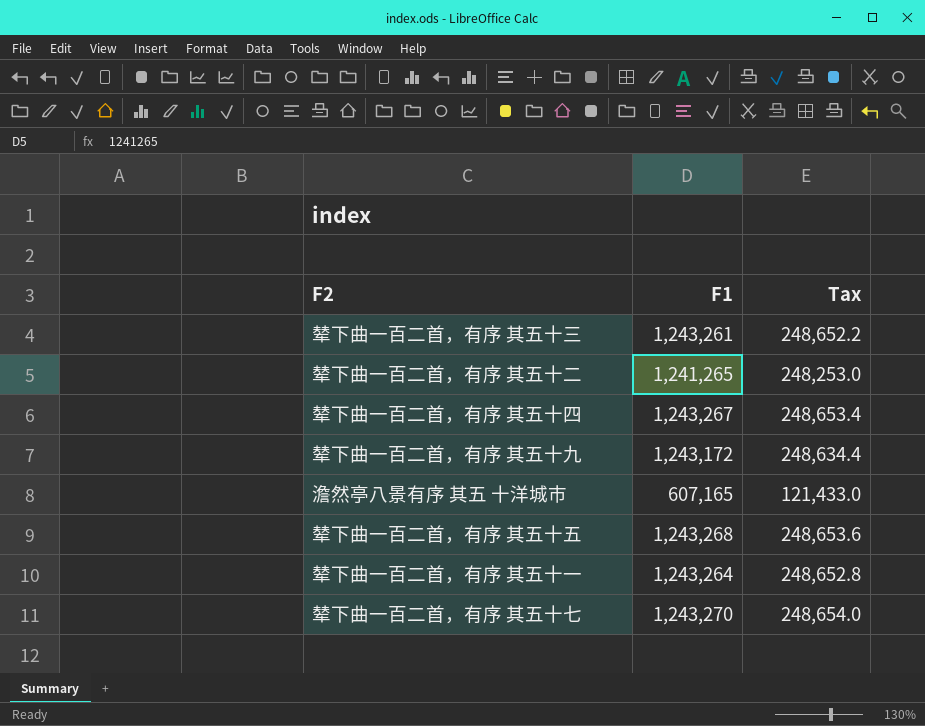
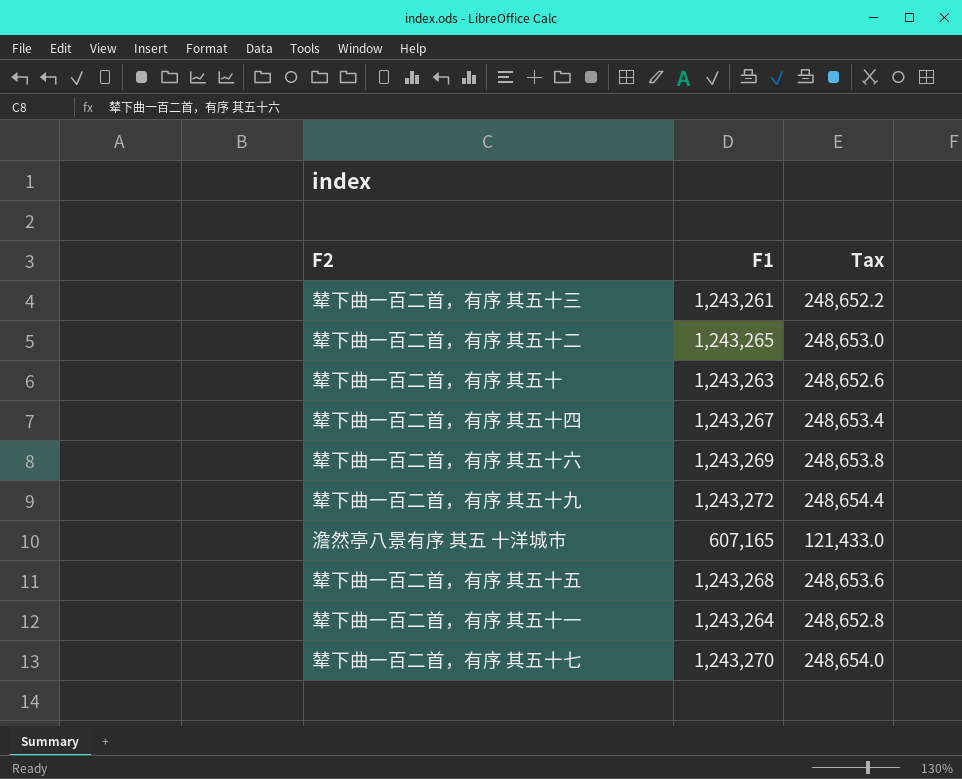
辇下曲一百二首，有序 其五十二 | F1: 1,241,265 -> 1,243,265
辇下曲一百二首，有序 其五十二 | Tax: 248,253.0 -> 248,653.0
row 辇下曲一百二首，有序 其五十: none -> 1,243,263 | 248,652.6
row 辇下曲一百二首，有序 其五十六: none -> 1,243,269 | 248,653.8
辇下曲一百二首，有序 其五十九 | F1: 1,243,172 -> 1,243,272
辇下曲一百二首，有序 其五十九 | Tax: 248,634.4 -> 248,654.4

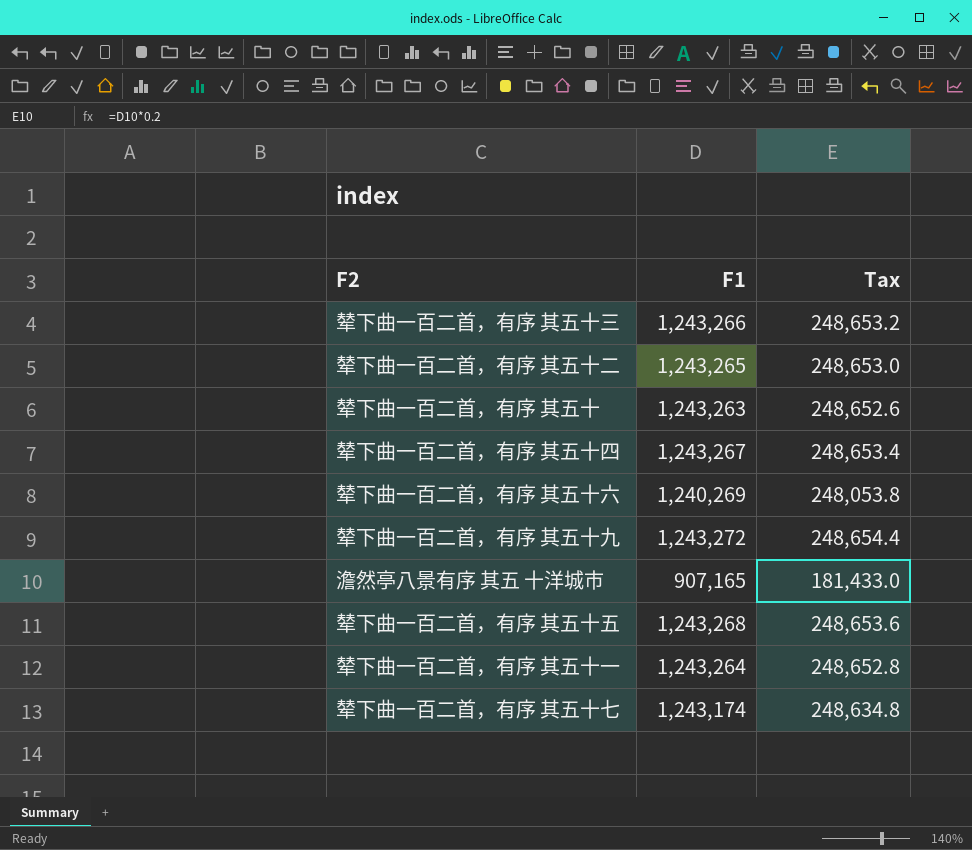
辇下曲一百二首，有序 其五十三 | F1: 1,243,261 -> 1,243,266
辇下曲一百二首，有序 其五十三 | Tax: 248,652.2 -> 248,653.2
辇下曲一百二首，有序 其五十六 | F1: 1,243,269 -> 1,240,269
辇下曲一百二首，有序 其五十六 | Tax: 248,653.8 -> 248,053.8
澹然亭八景有序 其五 十洋城市 | F1: 607,165 -> 907,165
澹然亭八景有序 其五 十洋城市 | Tax: 121,433.0 -> 181,433.0
辇下曲一百二首，有序 其五十七 | F1: 1,243,270 -> 1,243,174
辇下曲一百二首，有序 其五十七 | Tax: 248,654.0 -> 248,634.8

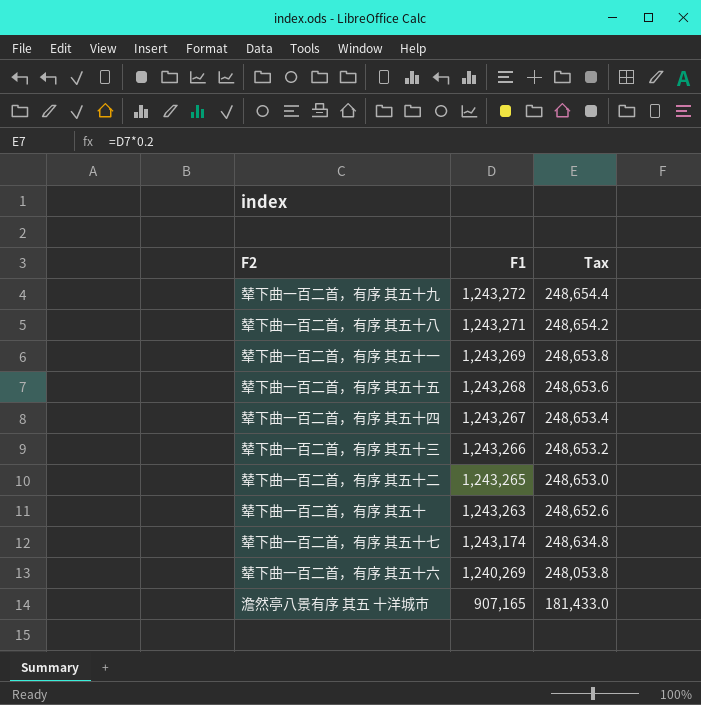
row order: none -> F1 descending
row 辇下曲一百二首，有序 其五十八: none -> 1,243,271 | 248,654.2
辇下曲一百二首，有序 其五十一 | F1: 1,243,264 -> 1,243,269
辇下曲一百二首，有序 其五十一 | Tax: 248,652.8 -> 248,653.8

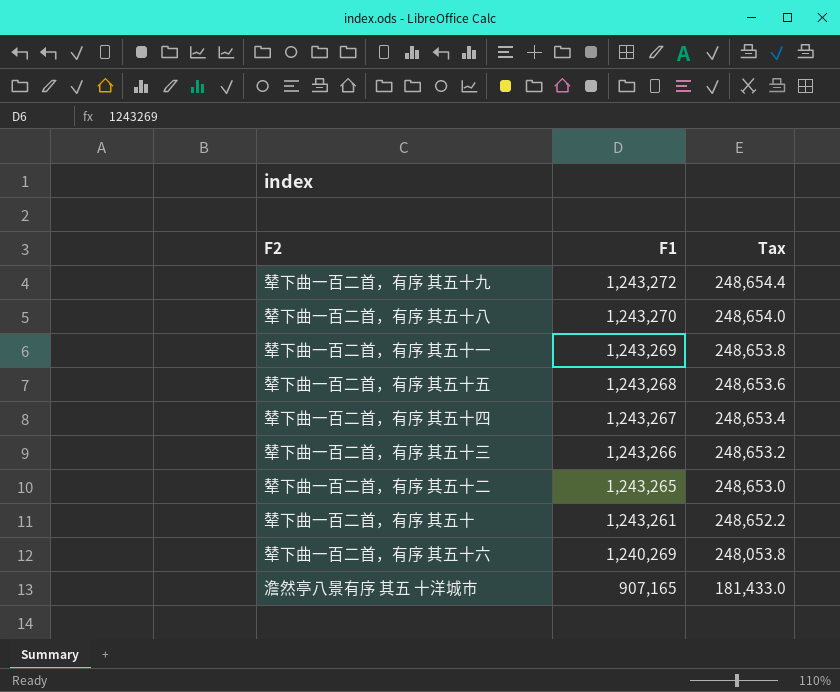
row 辇下曲一百二首，有序 其五十七: 1,243,174 | 248,634.8 -> none
辇下曲一百二首，有序 其五十八 | F1: 1,243,271 -> 1,243,270
辇下曲一百二首，有序 其五十八 | Tax: 248,654.2 -> 248,654.0
辇下曲一百二首，有序 其五十 | F1: 1,243,263 -> 1,243,261
辇下曲一百二首，有序 其五十 | Tax: 248,652.6 -> 248,652.2

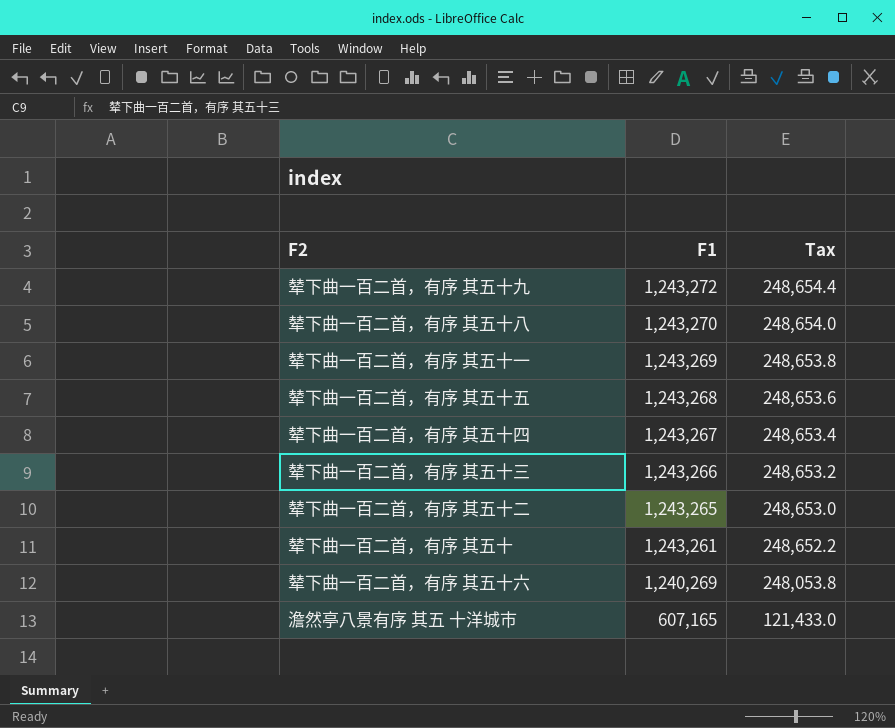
澹然亭八景有序 其五 十洋城市 | F1: 907,165 -> 607,165
澹然亭八景有序 其五 十洋城市 | Tax: 181,433.0 -> 121,433.0

